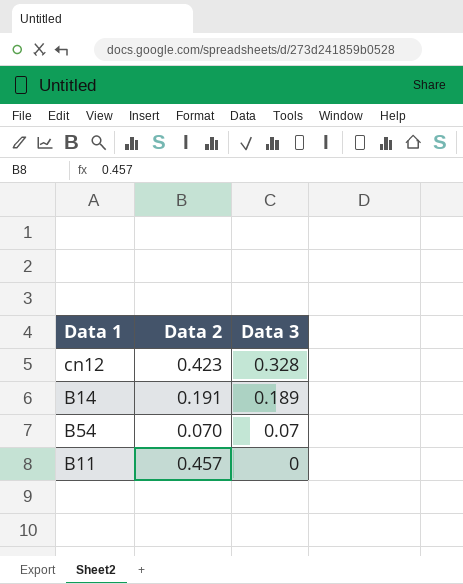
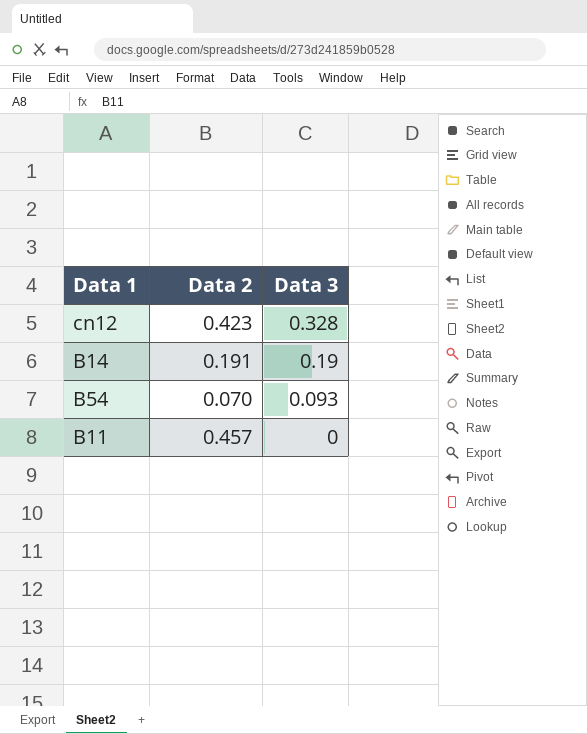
B14 | Data 3: 0.189 -> 0.19
B54 | Data 3: 0.07 -> 0.093

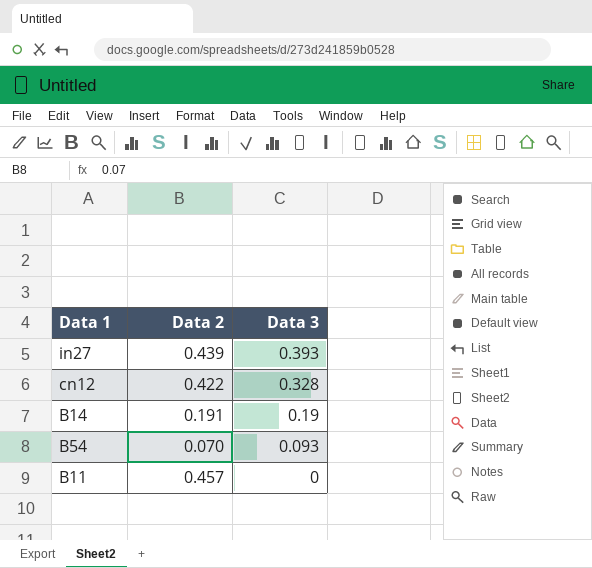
row in27: none -> 0.439 | 0.393
cn12 | Data 2: 0.423 -> 0.422

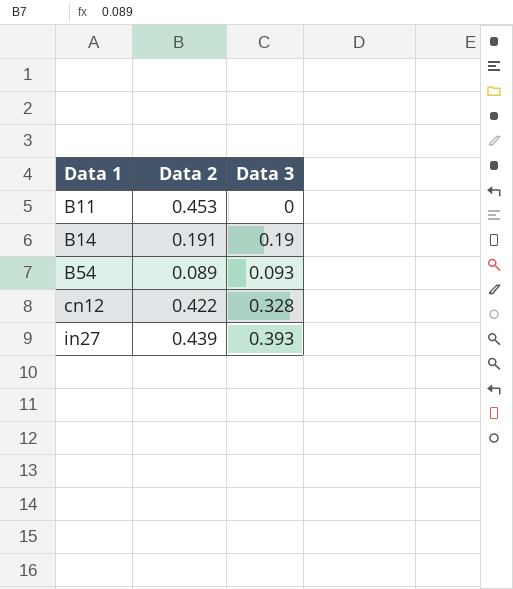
row order: Data 3 descending -> Data 1 ascending
B11 | Data 2: 0.457 -> 0.453
B54 | Data 2: 0.070 -> 0.089

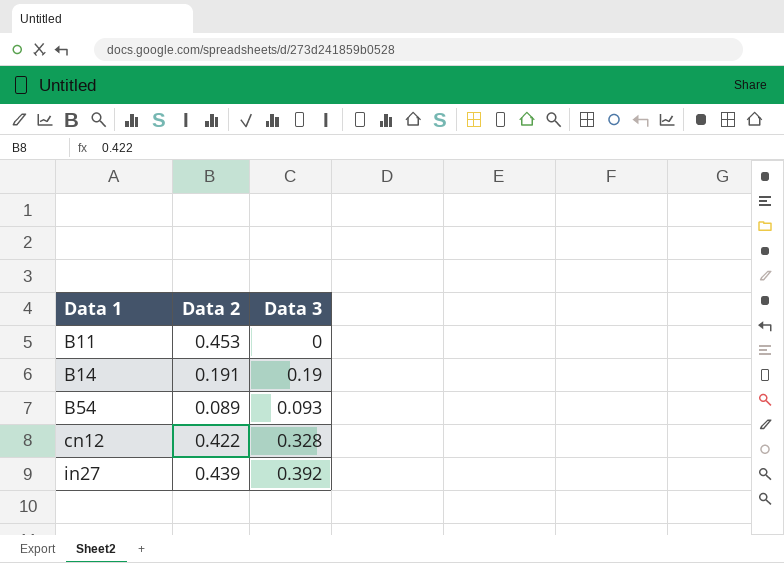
in27 | Data 3: 0.393 -> 0.392

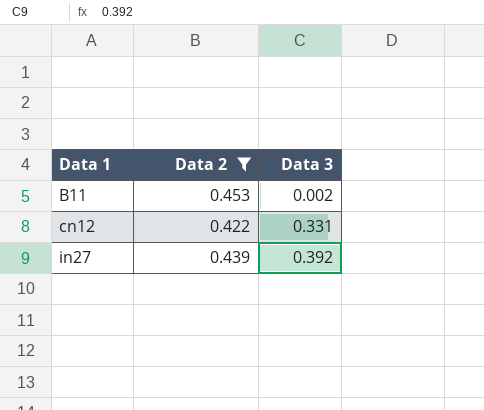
filter: none -> Data 2 >= 0.422
B11 | Data 3: 0 -> 0.002
cn12 | Data 3: 0.328 -> 0.331

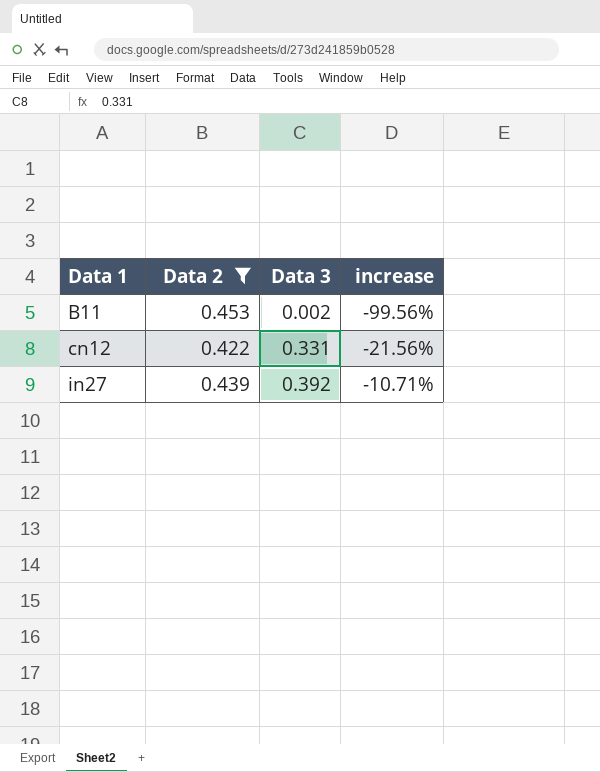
column increase | formula: none -> ([Data 3] - [Data 2]) / [Data 2]

